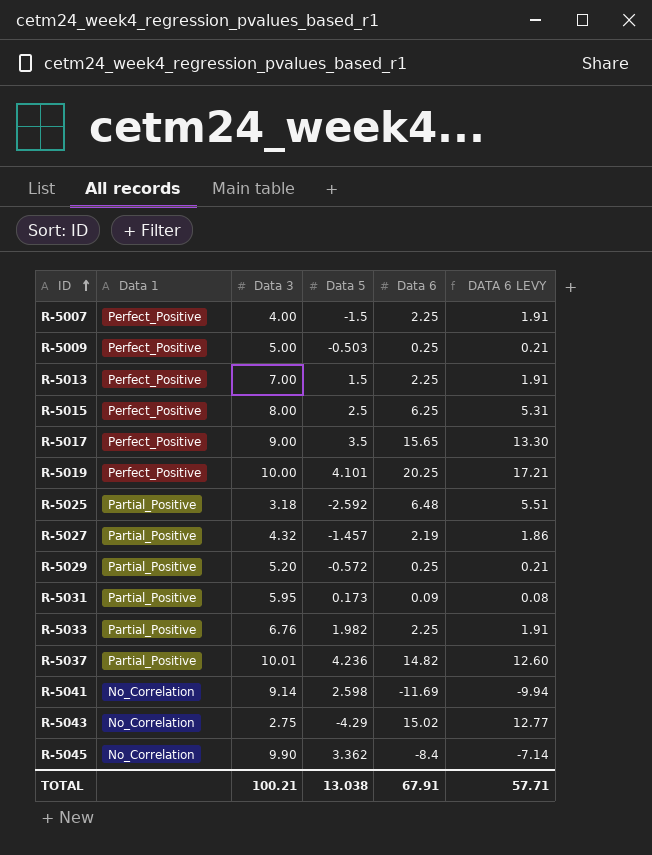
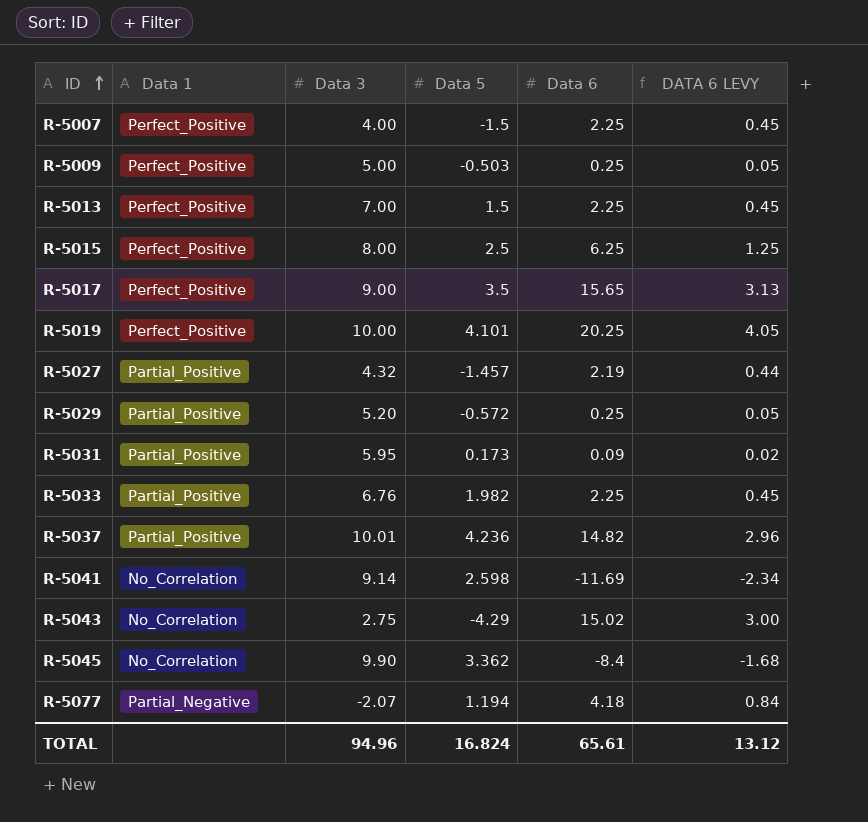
column DATA 6 LEVY | formula: [Data 6] * 0.85 -> [Data 6] * 0.2
row R-5025: Partial_Positive | 3.18 | -2.592 | 6.48 | 5.51 -> none
row R-5077: none -> Partial_Negative | -2.07 | 1.194 | 4.18 | 0.84
TOTAL | Data 3: 100.21 -> 94.96
TOTAL | Data 5: 13.038 -> 16.824
TOTAL | Data 6: 67.91 -> 65.61
TOTAL | DATA 6 LEVY: 57.71 -> 13.12

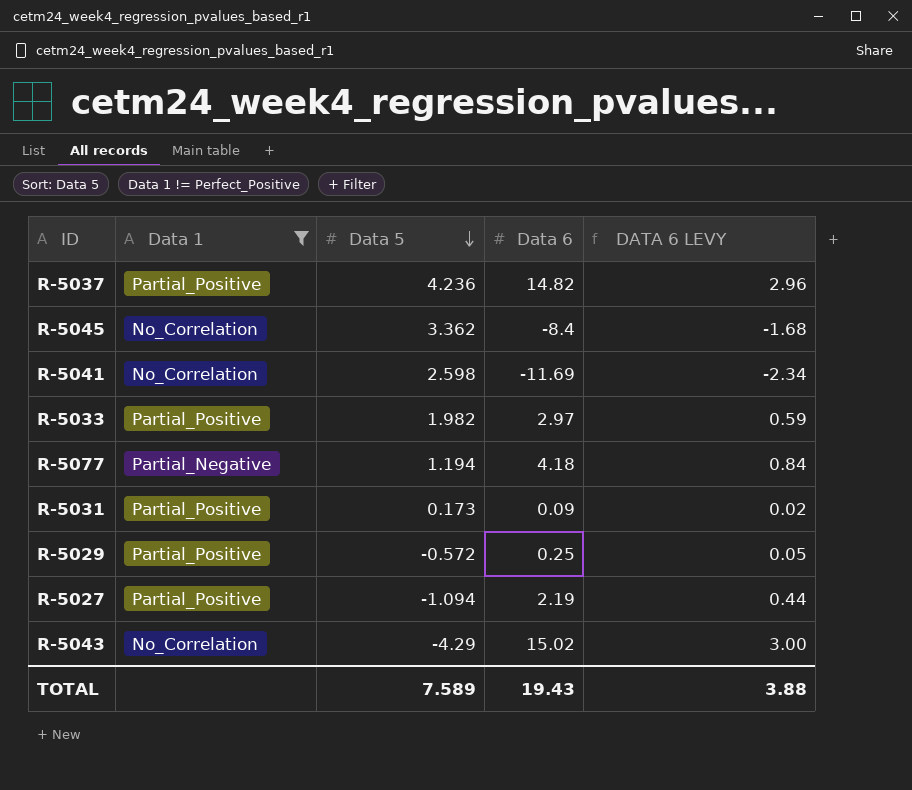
filter: none -> Data 1 != Perfect_Positive
row order: ID ascending -> Data 5 descending
column Data 3 | position: 3 -> none
R-5033 | Data 6: 2.25 -> 2.97
R-5033 | DATA 6 LEVY: 0.45 -> 0.59
R-5027 | Data 5: -1.457 -> -1.094
TOTAL | Data 5: 16.824 -> 7.589
TOTAL | Data 6: 65.61 -> 19.43
TOTAL | DATA 6 LEVY: 13.12 -> 3.88

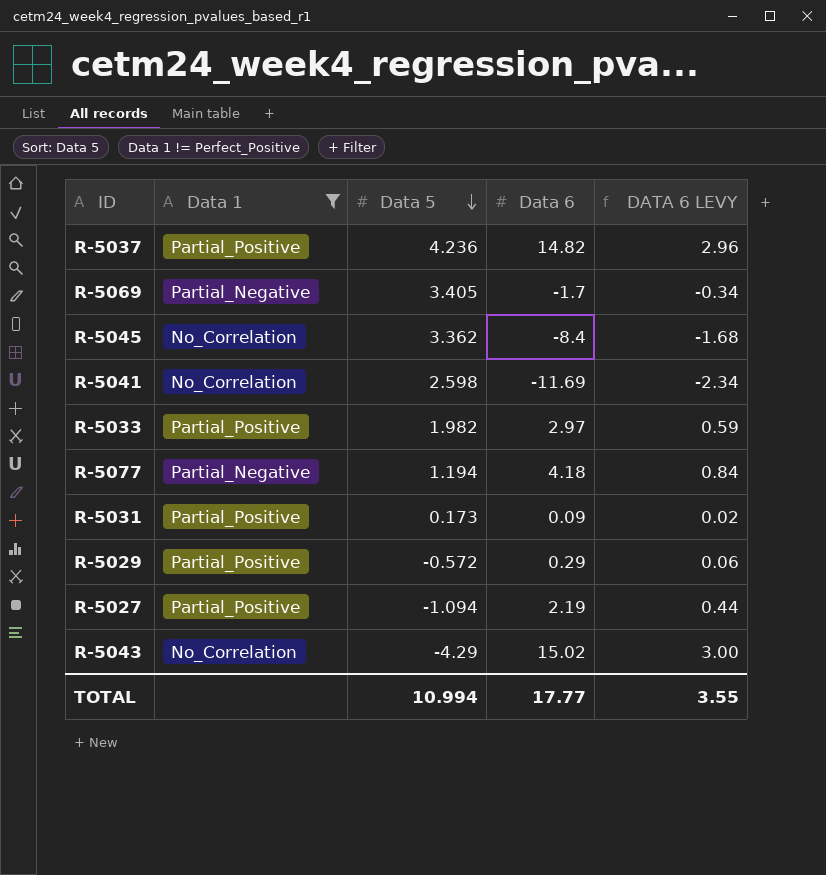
row R-5069: none -> Partial_Negative | 3.405 | -1.7 | -0.34
R-5029 | Data 6: 0.25 -> 0.29
R-5029 | DATA 6 LEVY: 0.05 -> 0.06
TOTAL | Data 5: 7.589 -> 10.994
TOTAL | Data 6: 19.43 -> 17.77
TOTAL | DATA 6 LEVY: 3.88 -> 3.55

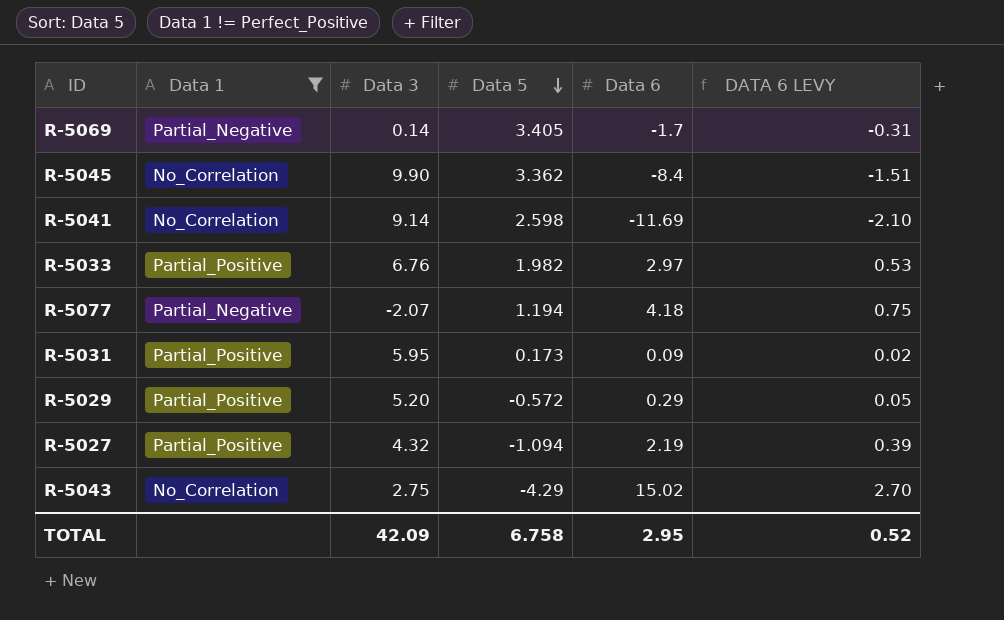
column Data 3 | position: none -> 3
column DATA 6 LEVY | formula: [Data 6] * 0.2 -> [Data 6] * 0.18
row R-5037: Partial_Positive | 4.236 | 14.82 | 2.96 -> none
TOTAL | Data 5: 10.994 -> 6.758
TOTAL | Data 6: 17.77 -> 2.95
TOTAL | DATA 6 LEVY: 3.55 -> 0.52

